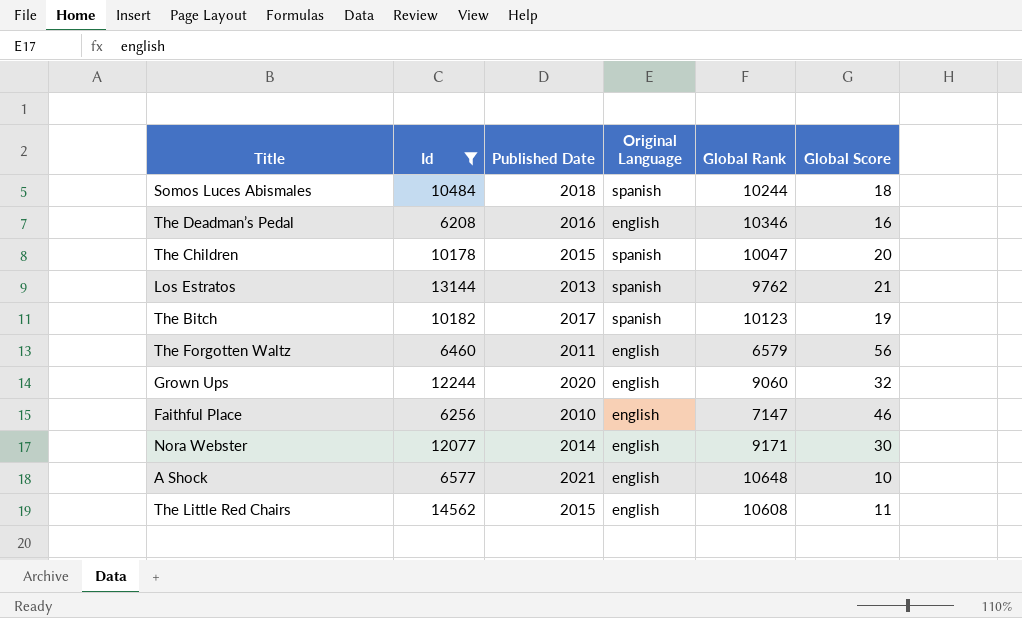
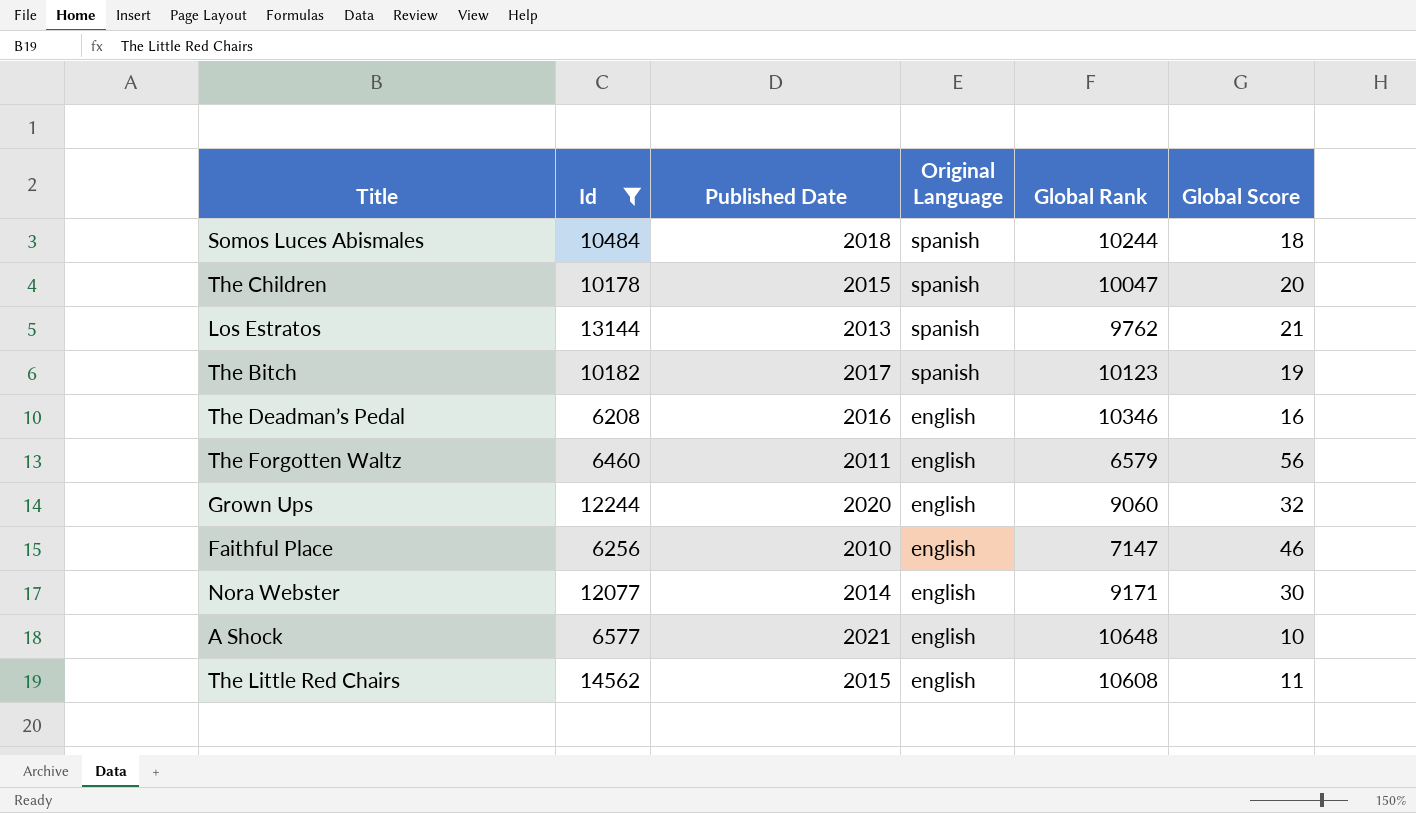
row order: none -> Original Language descending

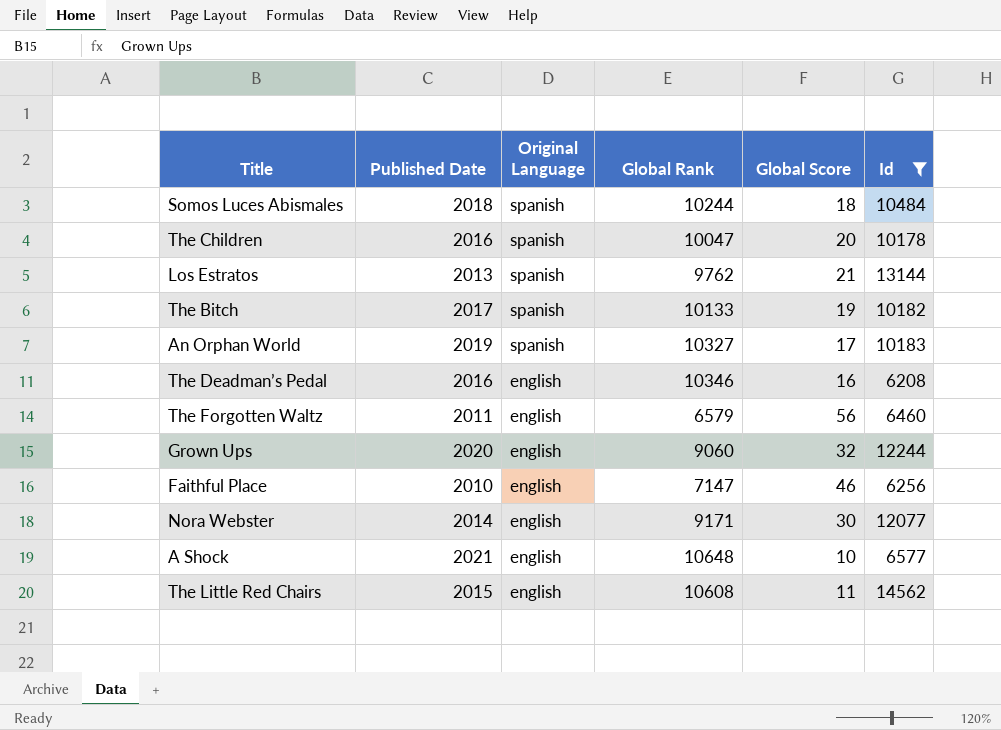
column Id | position: 2 -> 6
The Children | Published Date: 2015 -> 2016
The Bitch | Global Rank: 10123 -> 10133
row An Orphan World: none -> 2019 | spanish | 10327 | 17 | 10183

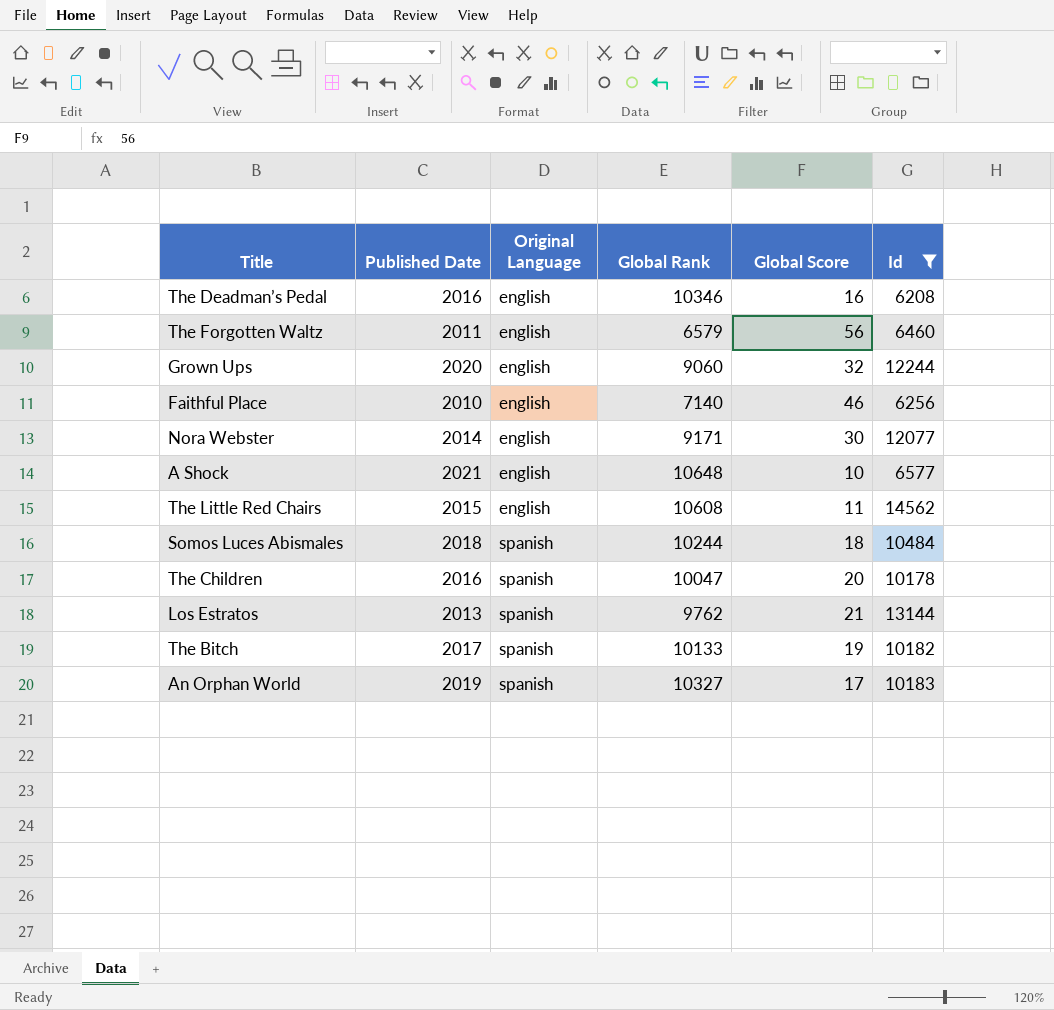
row order: Original Language descending -> Original Language ascending
Faithful Place | Global Rank: 7147 -> 7140

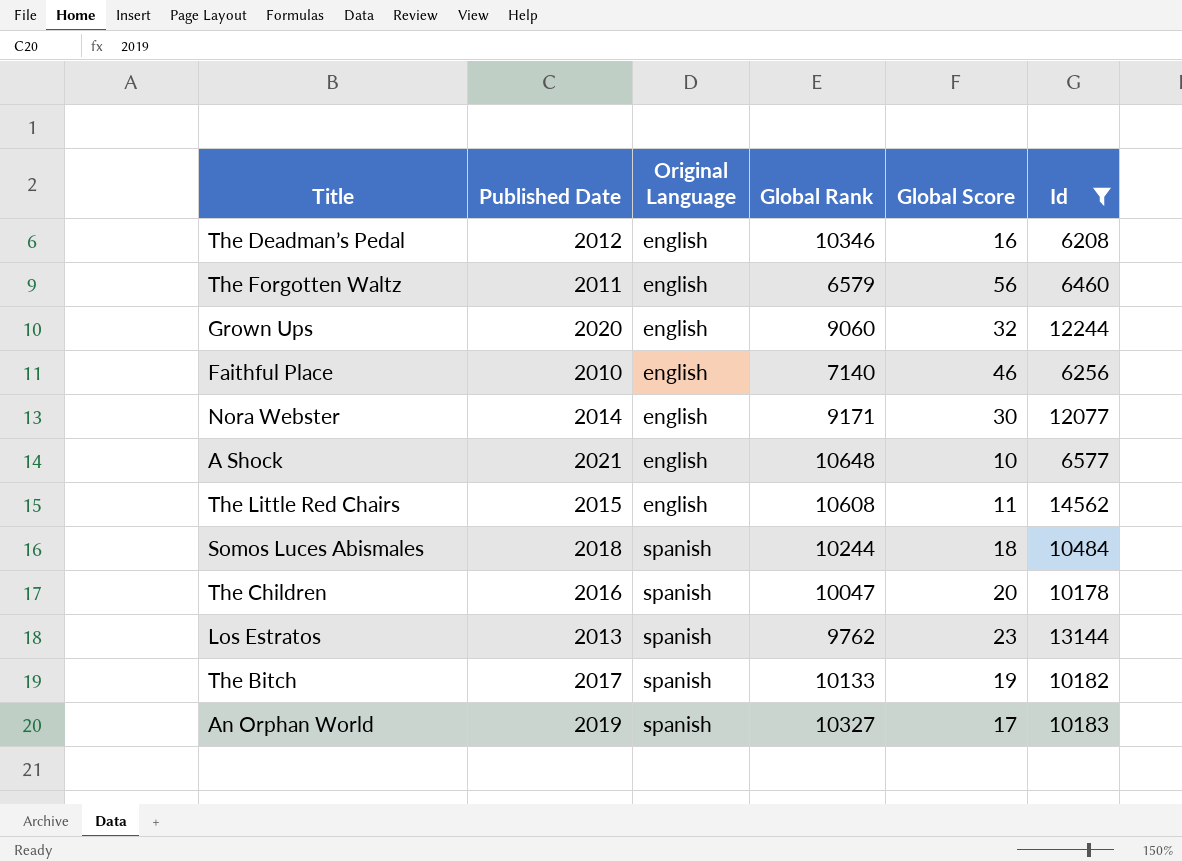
The Deadman’s Pedal | Published Date: 2016 -> 2012
Los Estratos | Global Score: 21 -> 23

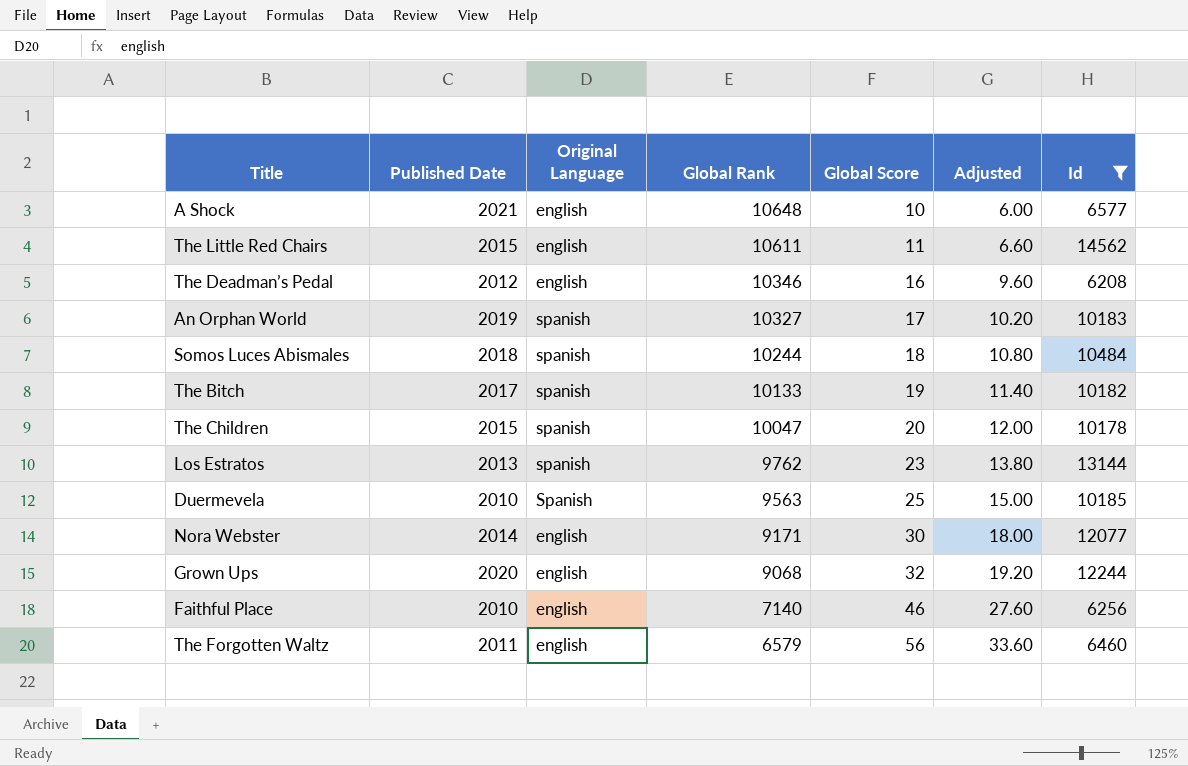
row order: Original Language ascending -> Global Rank descending
column Adjusted | formula: none -> [Global Score] * 0.6
The Little Red Chairs | Global Rank: 10608 -> 10611
The Children | Published Date: 2016 -> 2015
row Duermevela: none -> 2010 | Spanish | 9563 | 25 | 15.00 | 10185
Grown Ups | Global Rank: 9060 -> 9068

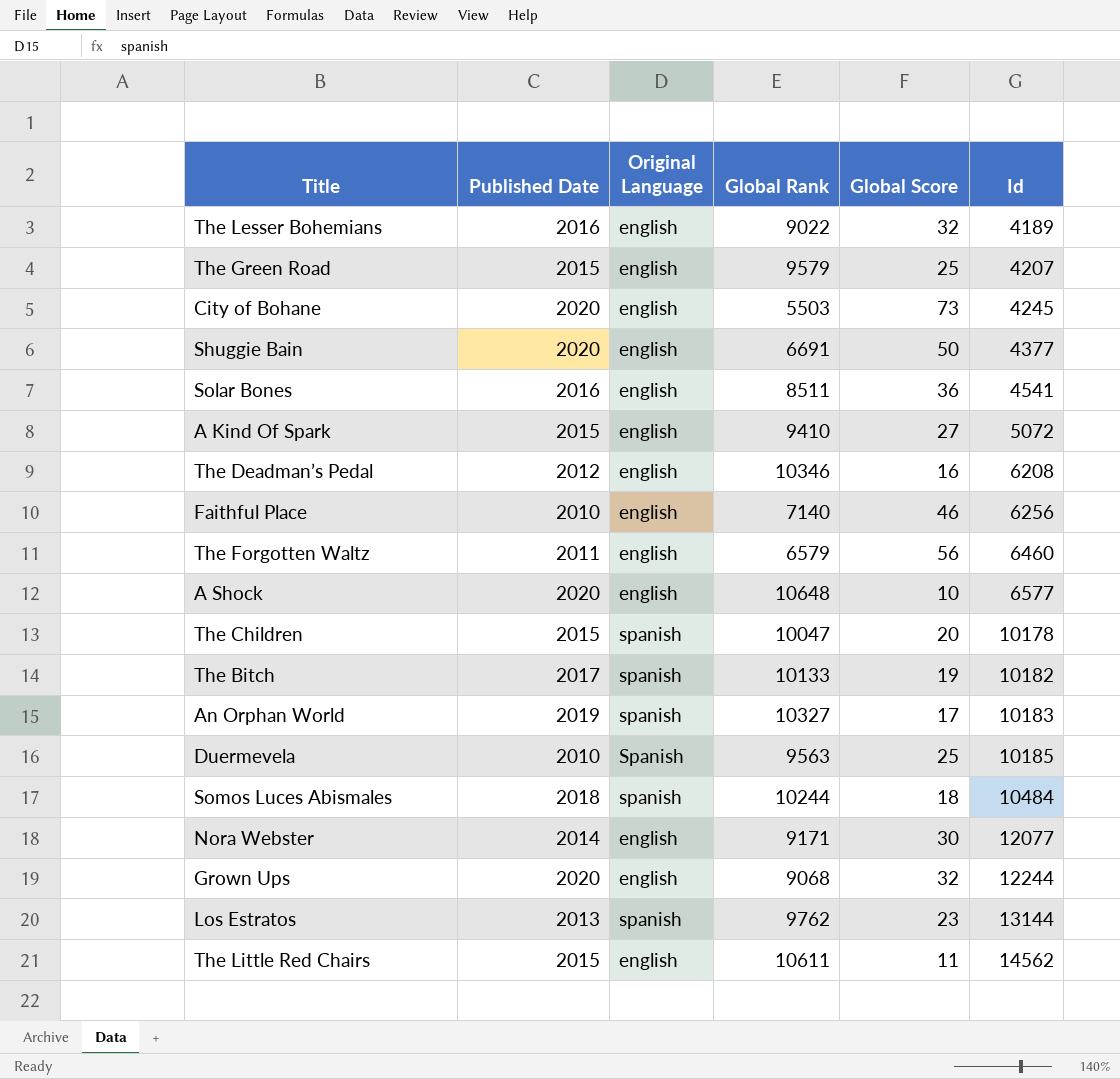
filter: Id >= 6208 -> none
row order: Global Rank descending -> Id ascending
column Adjusted | formula: [Global Score] * 0.6 -> none
A Shock | Published Date: 2021 -> 2020

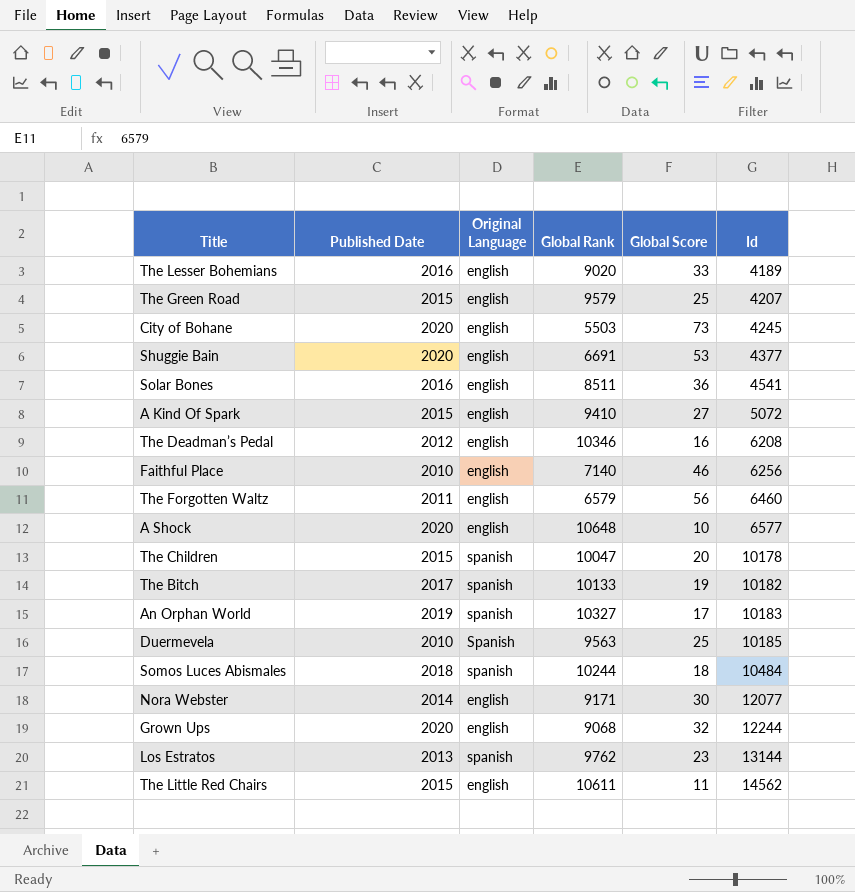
The Lesser Bohemians | Global Rank: 9022 -> 9020
The Lesser Bohemians | Global Score: 32 -> 33
Shuggie Bain | Global Score: 50 -> 53

